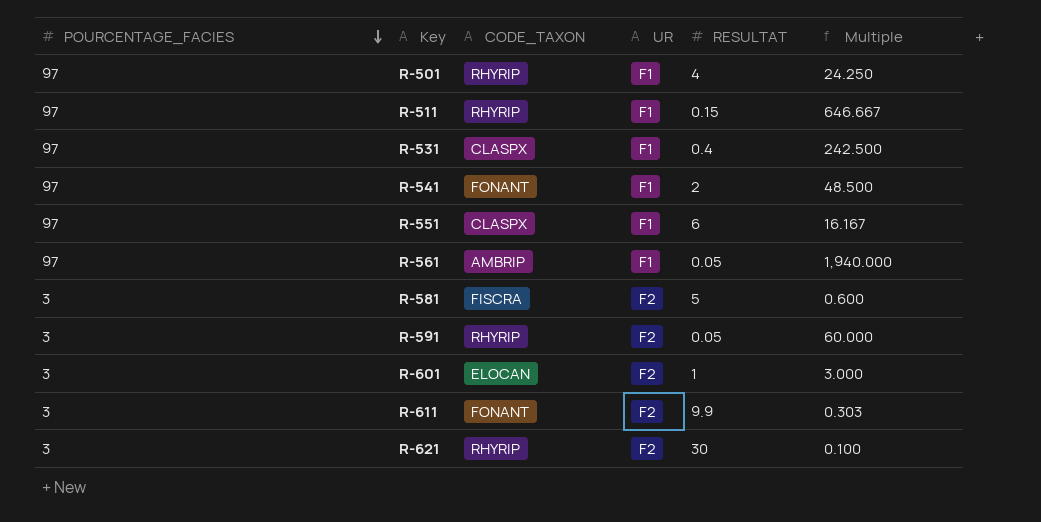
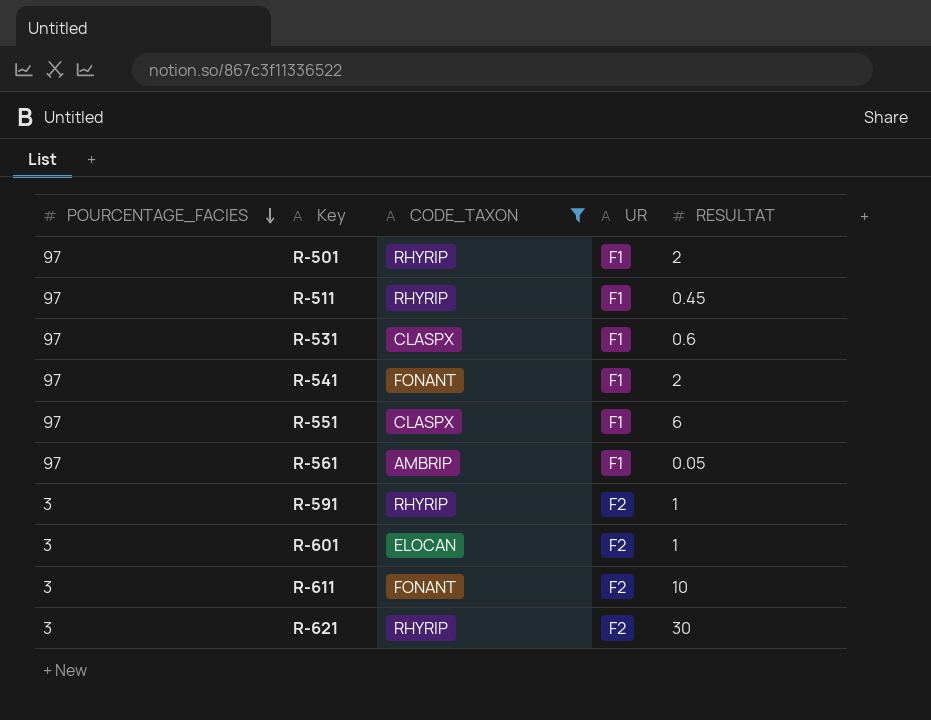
filter: none -> CODE_TAXON != FISCRA
column Multiple | formula: [POURCENTAGE_FACIES] / [RESULTAT] -> none
R-501 | RESULTAT: 4 -> 2
R-511 | RESULTAT: 0.15 -> 0.45
R-531 | RESULTAT: 0.4 -> 0.6
R-591 | RESULTAT: 0.05 -> 1
R-611 | RESULTAT: 9.9 -> 10

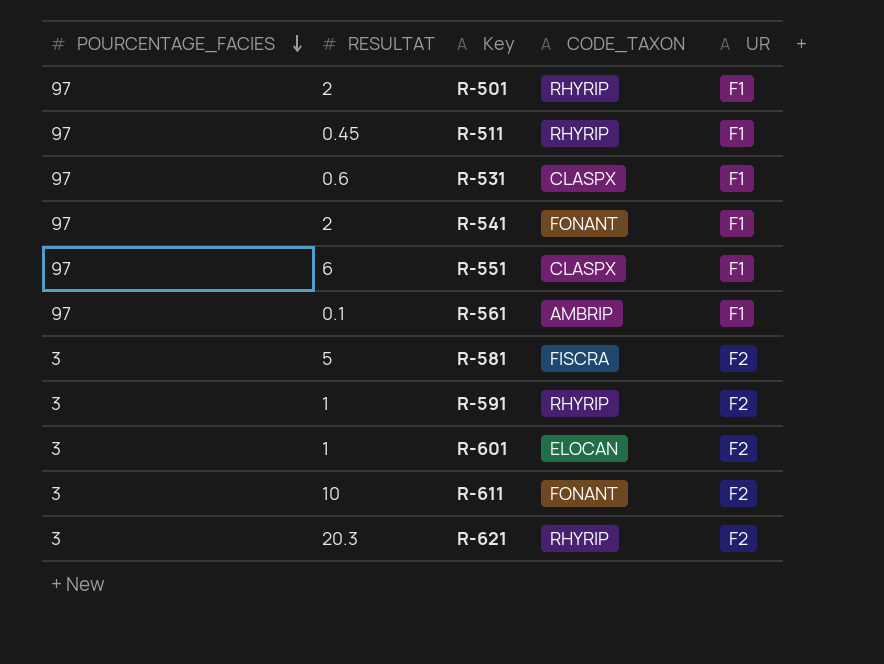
filter: CODE_TAXON != FISCRA -> none
column RESULTAT | position: 5 -> 2
R-561 | RESULTAT: 0.05 -> 0.1
R-621 | RESULTAT: 30 -> 20.3

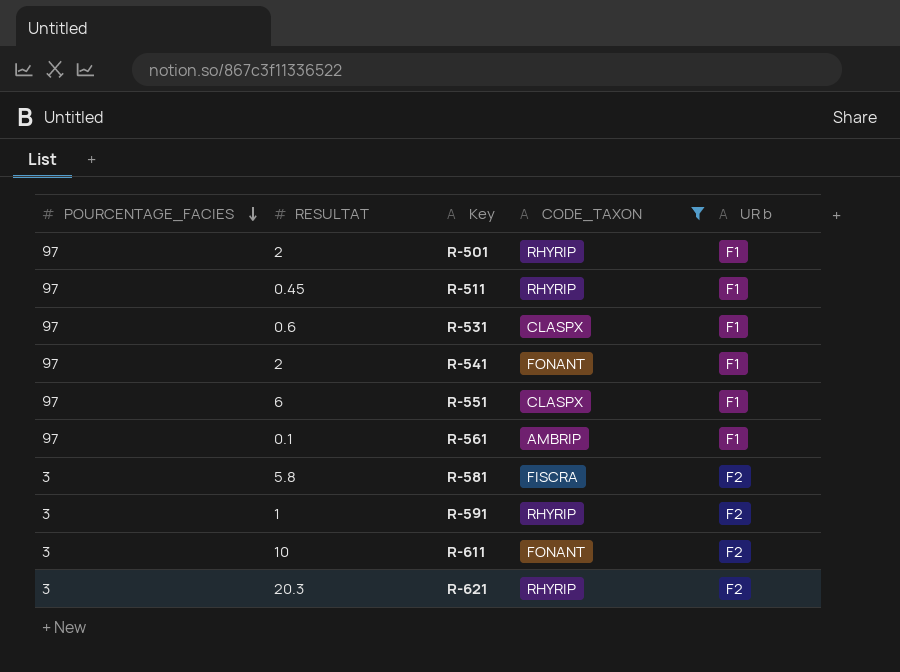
filter: none -> CODE_TAXON != ELOCAN
column name: UR -> UR b
R-581 | RESULTAT: 5 -> 5.8

